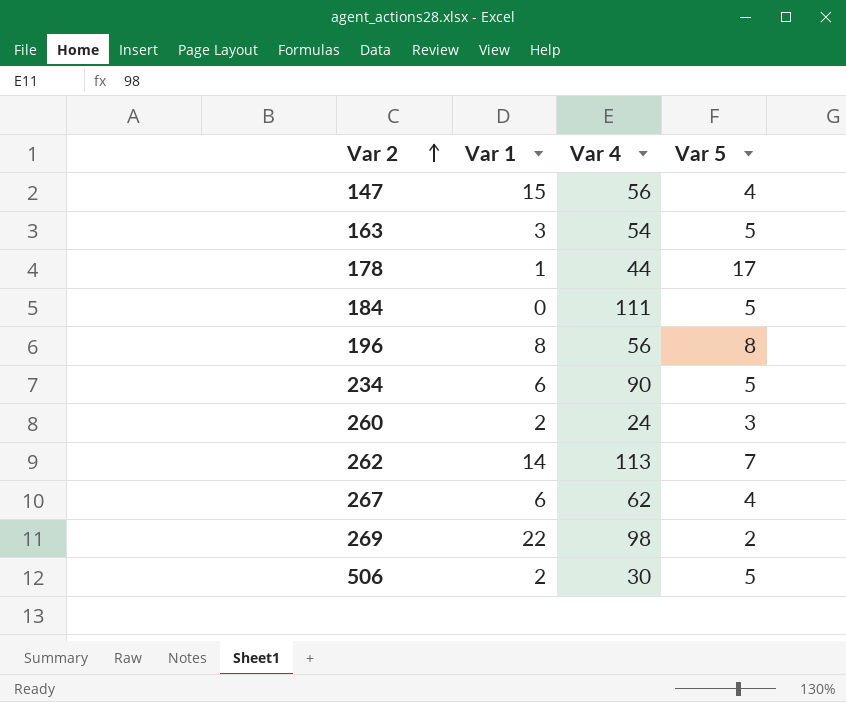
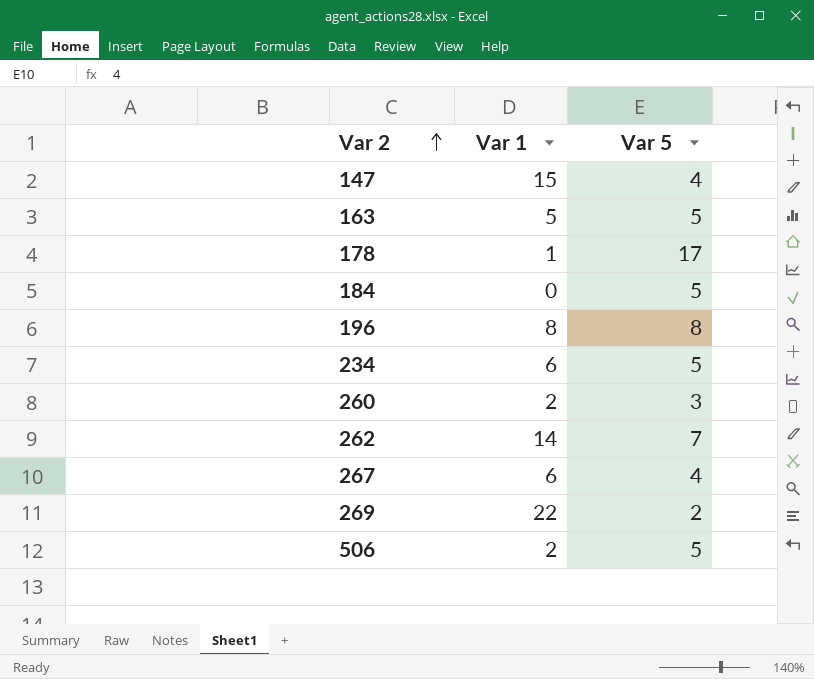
column Var 4 | position: 3 -> none
163 | Var 1: 3 -> 5

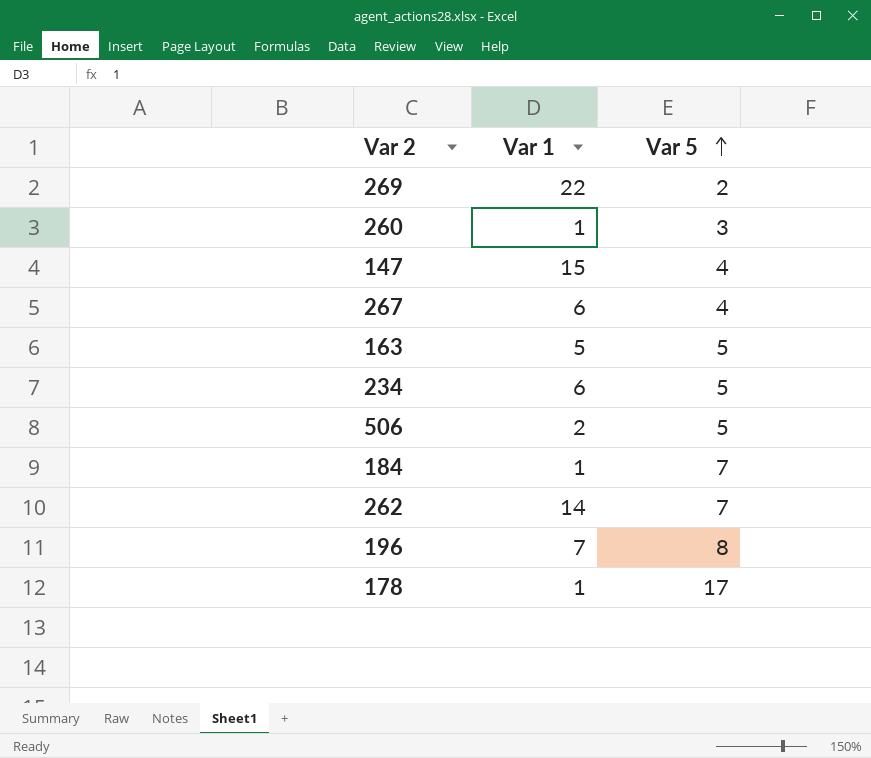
row order: Var 2 ascending -> Var 5 ascending
260 | Var 1: 2 -> 1
184 | Var 1: 0 -> 1
184 | Var 5: 5 -> 7
196 | Var 1: 8 -> 7

